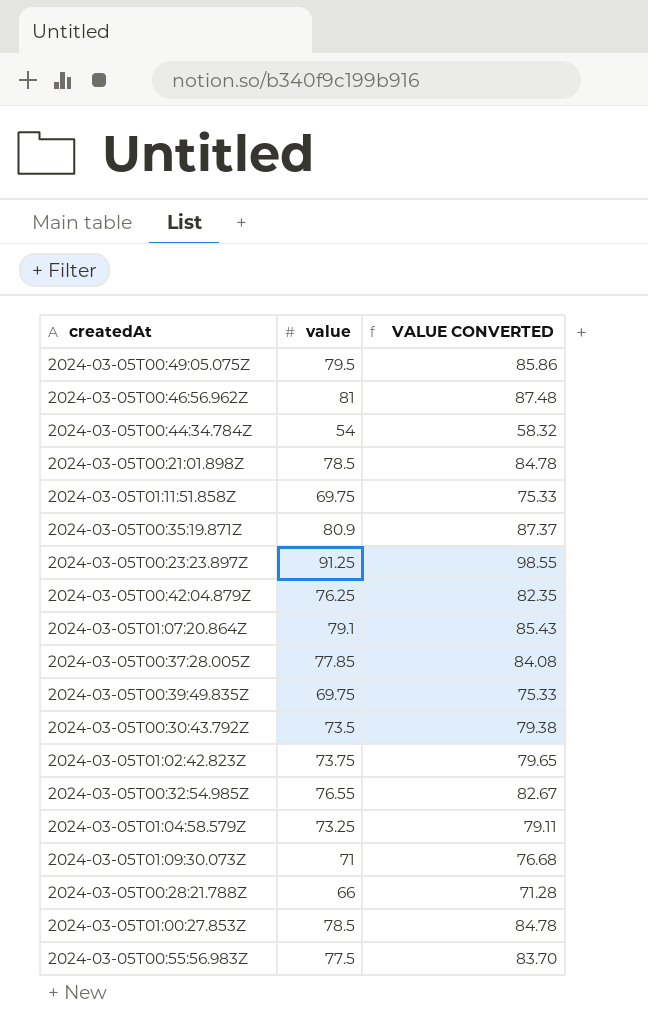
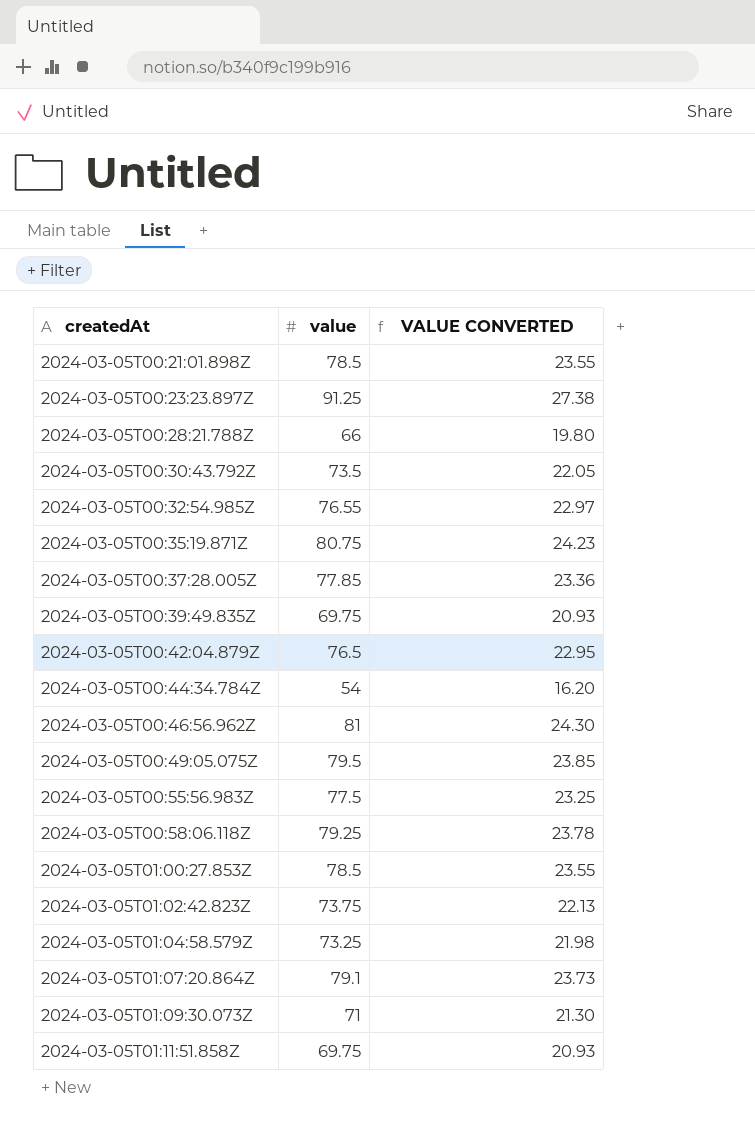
row order: none -> createdAt ascending
column VALUE CONVERTED | formula: [value] * 1.08 -> [value] * 0.3
2024-03-05T00:35:19.871Z | value: 80.9 -> 80.75
2024-03-05T00:42:04.879Z | value: 76.25 -> 76.5
row 2024-03-05T00:58:06.118Z: none -> 79.25 | 23.78

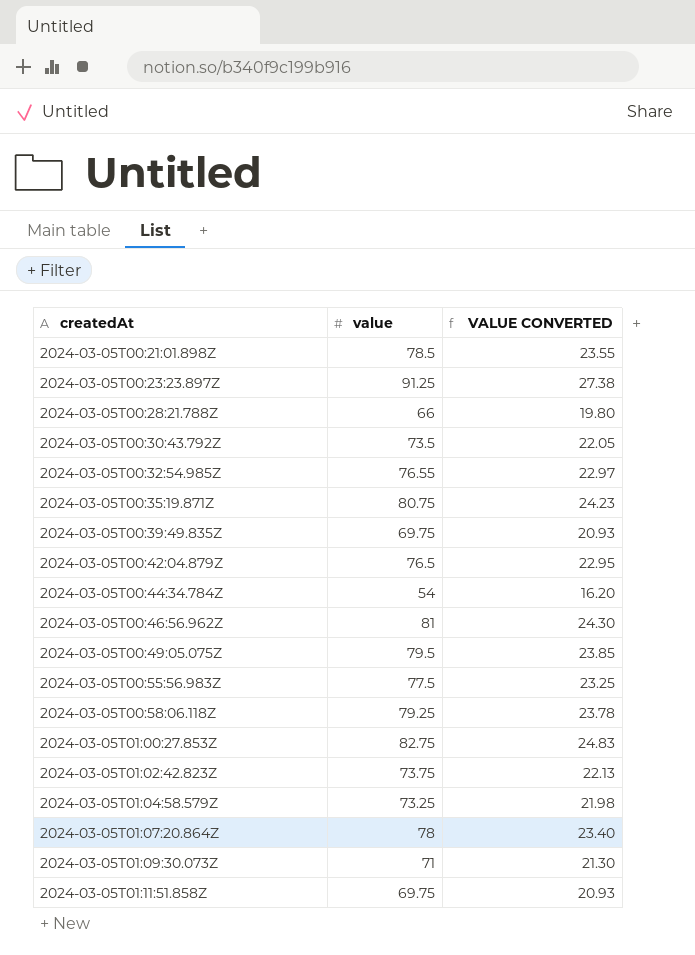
row 2024-03-05T00:37:28.005Z: 77.85 | 23.36 -> none
2024-03-05T01:00:27.853Z | value: 78.5 -> 82.75
2024-03-05T01:00:27.853Z | VALUE CONVERTED: 23.55 -> 24.83
2024-03-05T01:07:20.864Z | value: 79.1 -> 78
2024-03-05T01:07:20.864Z | VALUE CONVERTED: 23.73 -> 23.40

